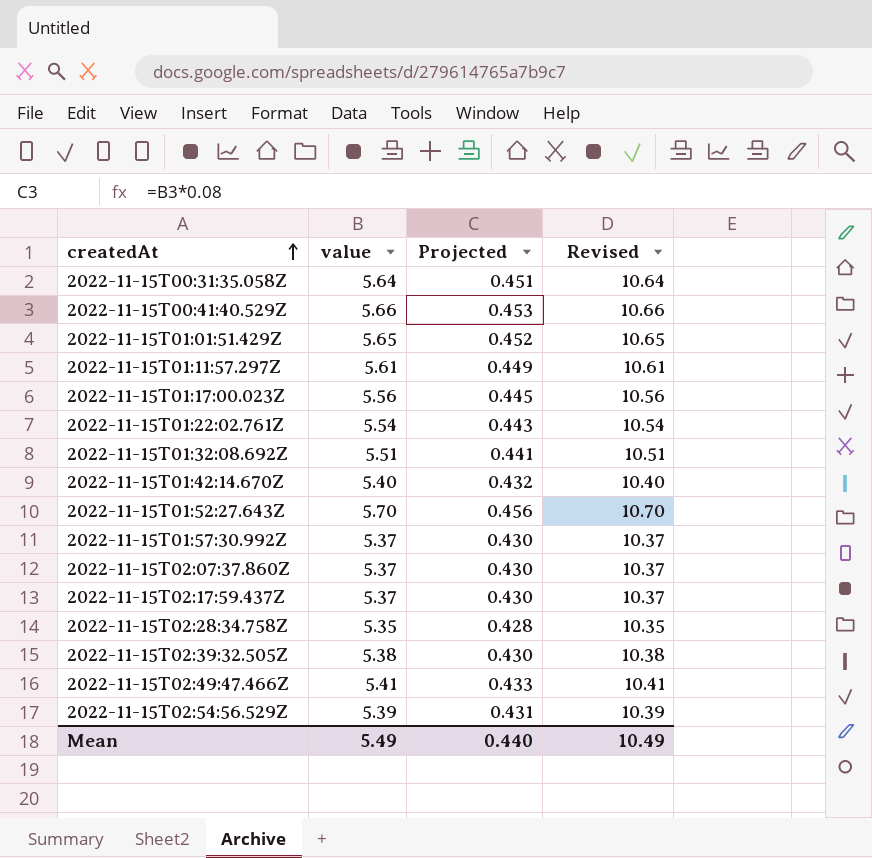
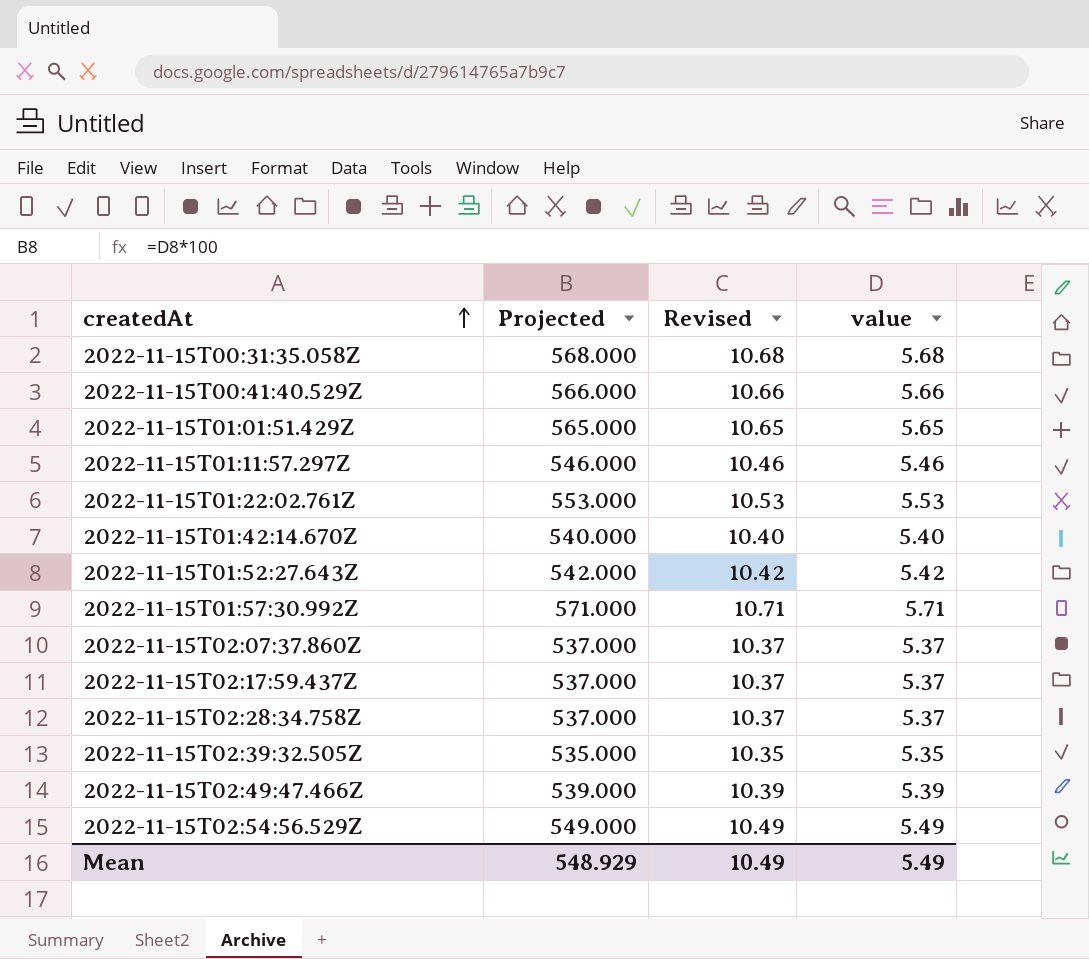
column Projected | formula: [value] * 0.08 -> [value] * 100
column value | position: 2 -> 4
row 2022-11-15T01:17:00.023Z: 5.56 | 0.445 | 10.56 -> none
row 2022-11-15T01:32:08.692Z: 5.51 | 0.441 | 10.51 -> none
2022-11-15T00:31:35.058Z | Revised: 10.64 -> 10.68
2022-11-15T00:31:35.058Z | value: 5.64 -> 5.68
2022-11-15T01:11:57.297Z | Revised: 10.61 -> 10.46
2022-11-15T01:11:57.297Z | value: 5.61 -> 5.46
2022-11-15T01:22:02.761Z | Revised: 10.54 -> 10.53
2022-11-15T01:22:02.761Z | value: 5.54 -> 5.53
2022-11-15T01:52:27.643Z | Revised: 10.70 -> 10.42
2022-11-15T01:52:27.643Z | value: 5.70 -> 5.42
2022-11-15T01:57:30.992Z | Revised: 10.37 -> 10.71
2022-11-15T01:57:30.992Z | value: 5.37 -> 5.71
2022-11-15T02:28:34.758Z | Revised: 10.35 -> 10.37
2022-11-15T02:28:34.758Z | value: 5.35 -> 5.37
2022-11-15T02:39:32.505Z | Revised: 10.38 -> 10.35
2022-11-15T02:39:32.505Z | value: 5.38 -> 5.35
2022-11-15T02:49:47.466Z | Revised: 10.41 -> 10.39
2022-11-15T02:49:47.466Z | value: 5.41 -> 5.39
2022-11-15T02:54:56.529Z | Revised: 10.39 -> 10.49
2022-11-15T02:54:56.529Z | value: 5.39 -> 5.49
Mean | Projected: 0.440 -> 548.929

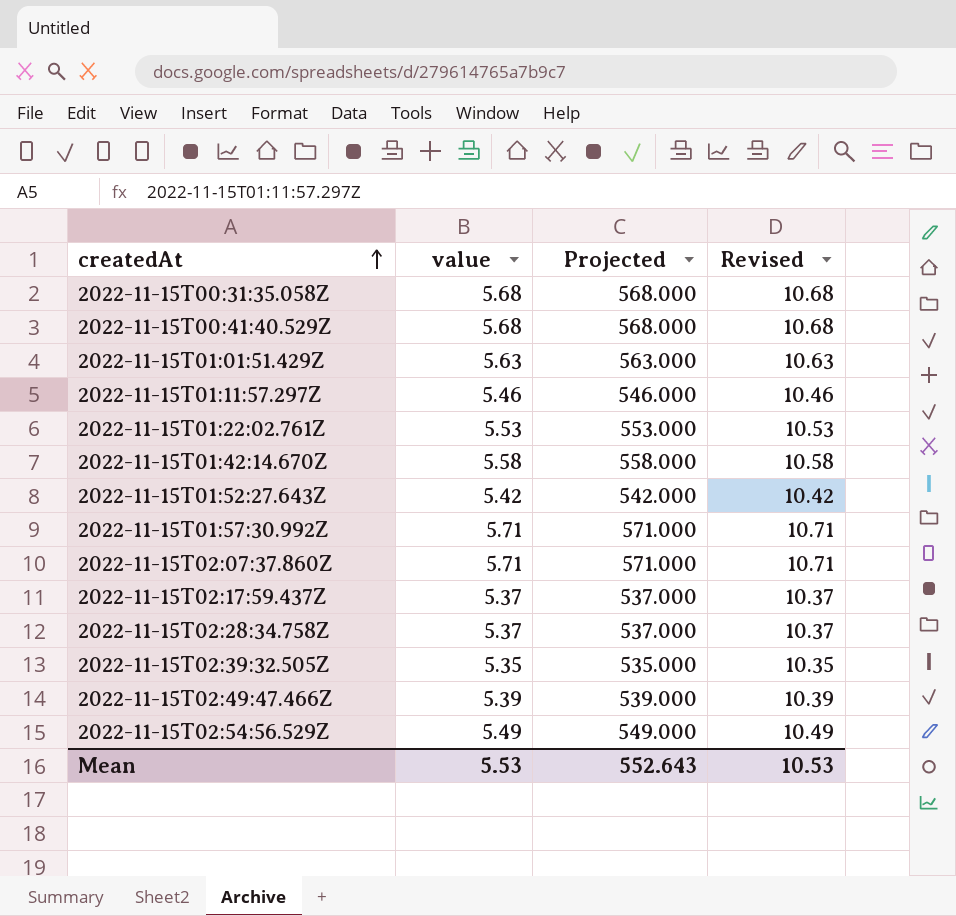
column value | position: 4 -> 2
2022-11-15T00:41:40.529Z | value: 5.66 -> 5.68
2022-11-15T00:41:40.529Z | Projected: 566.000 -> 568.000
2022-11-15T00:41:40.529Z | Revised: 10.66 -> 10.68
2022-11-15T01:01:51.429Z | value: 5.65 -> 5.63
2022-11-15T01:01:51.429Z | Projected: 565.000 -> 563.000
2022-11-15T01:01:51.429Z | Revised: 10.65 -> 10.63
2022-11-15T01:42:14.670Z | value: 5.40 -> 5.58
2022-11-15T01:42:14.670Z | Projected: 540.000 -> 558.000
2022-11-15T01:42:14.670Z | Revised: 10.40 -> 10.58
2022-11-15T02:07:37.860Z | value: 5.37 -> 5.71
2022-11-15T02:07:37.860Z | Projected: 537.000 -> 571.000
2022-11-15T02:07:37.860Z | Revised: 10.37 -> 10.71
Mean | value: 5.49 -> 5.53
Mean | Projected: 548.929 -> 552.643
Mean | Revised: 10.49 -> 10.53

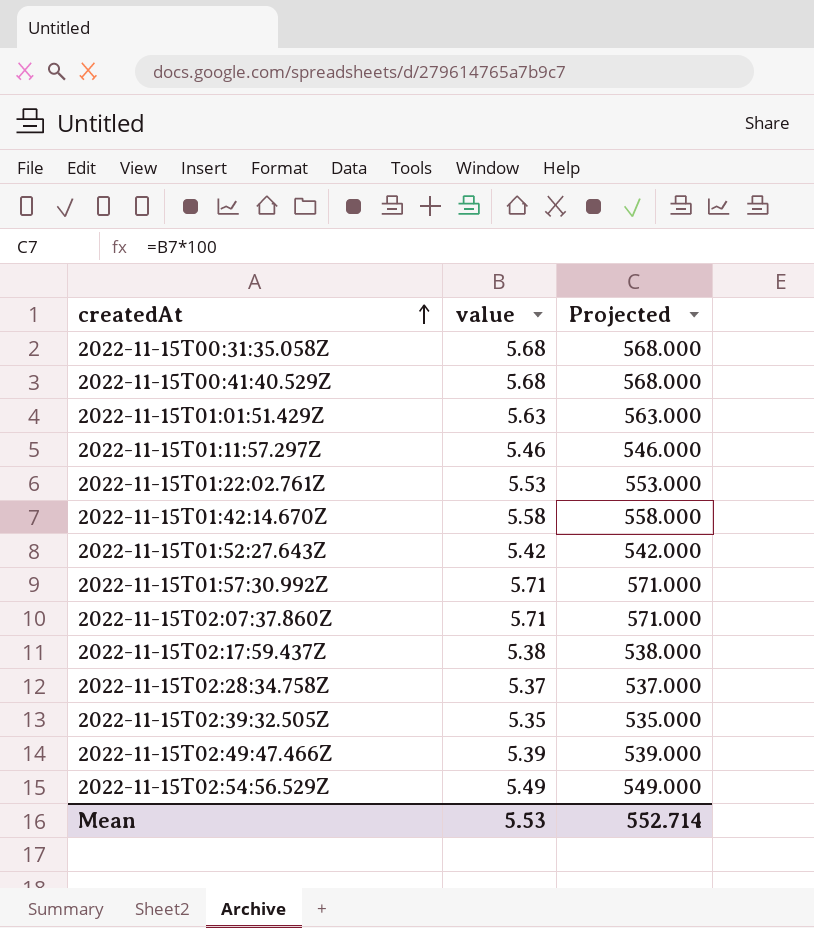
column Revised | formula: [value] + 5 -> none
2022-11-15T02:17:59.437Z | value: 5.37 -> 5.38
2022-11-15T02:17:59.437Z | Projected: 537.000 -> 538.000
Mean | Projected: 552.643 -> 552.714

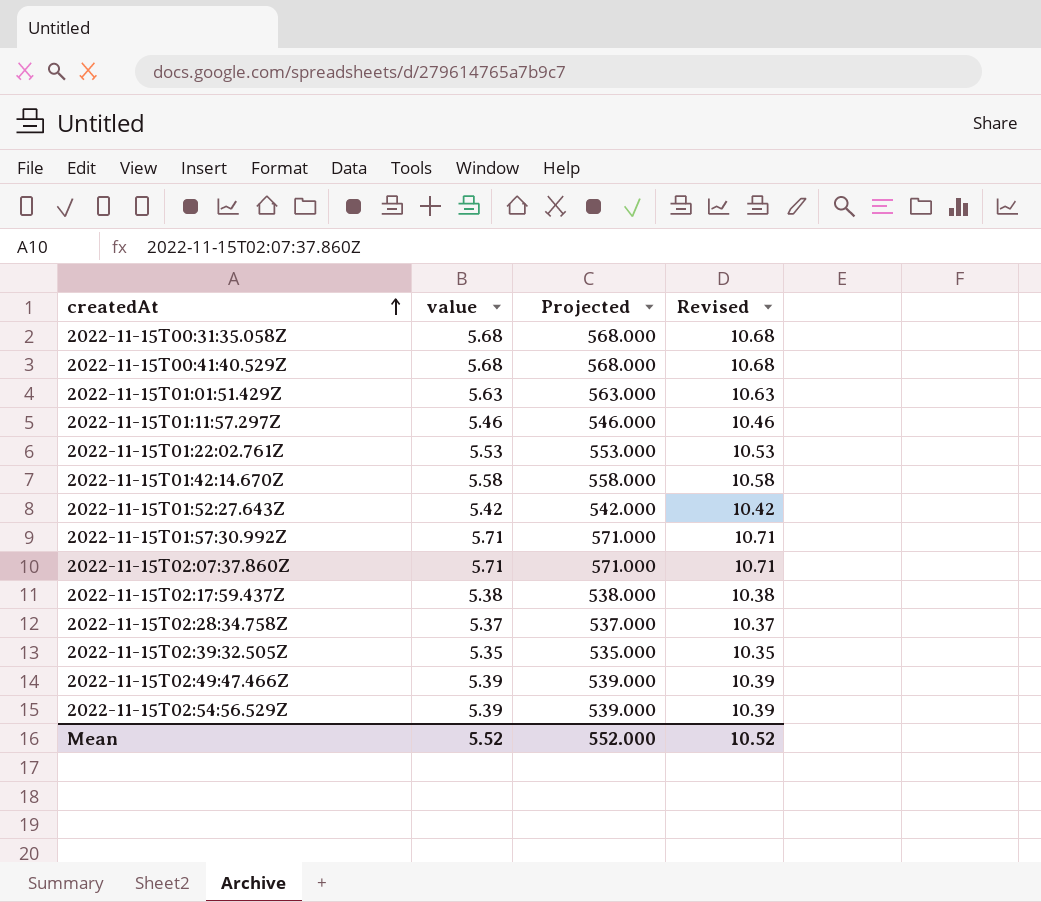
column Revised | formula: none -> [value] + 5
2022-11-15T02:54:56.529Z | value: 5.49 -> 5.39
2022-11-15T02:54:56.529Z | Projected: 549.000 -> 539.000
Mean | value: 5.53 -> 5.52
Mean | Projected: 552.714 -> 552.000

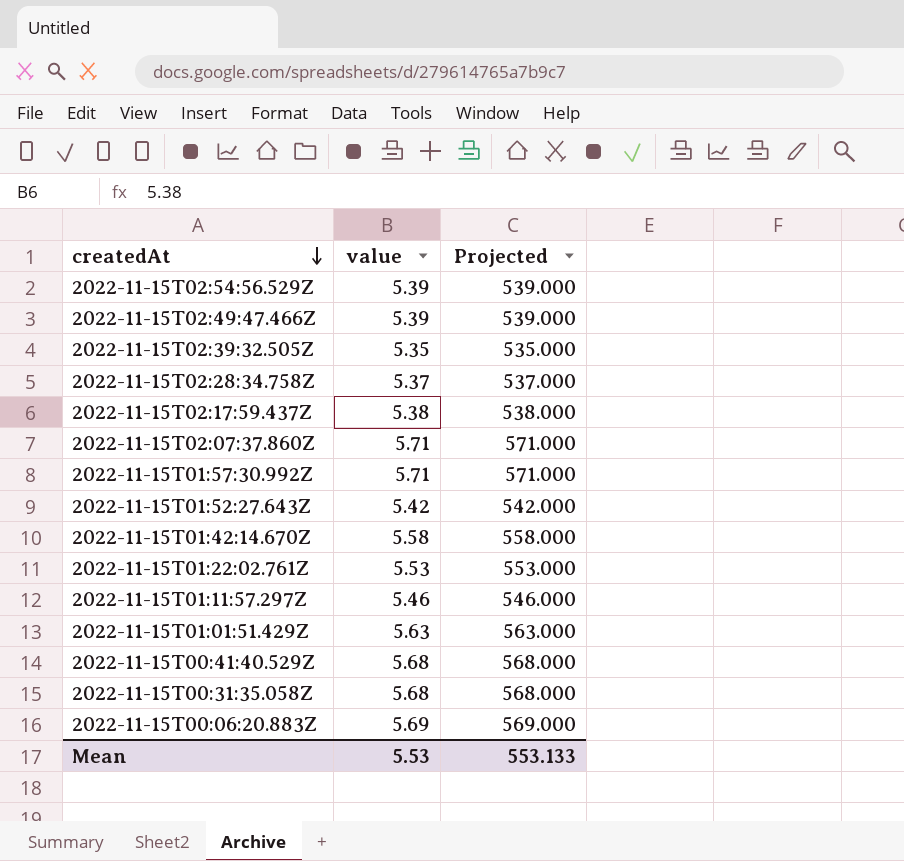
row order: createdAt ascending -> createdAt descending
column Revised | formula: [value] + 5 -> none
row 2022-11-15T00:06:20.883Z: none -> 5.69 | 569.000
Mean | value: 5.52 -> 5.53
Mean | Projected: 552.000 -> 553.133

